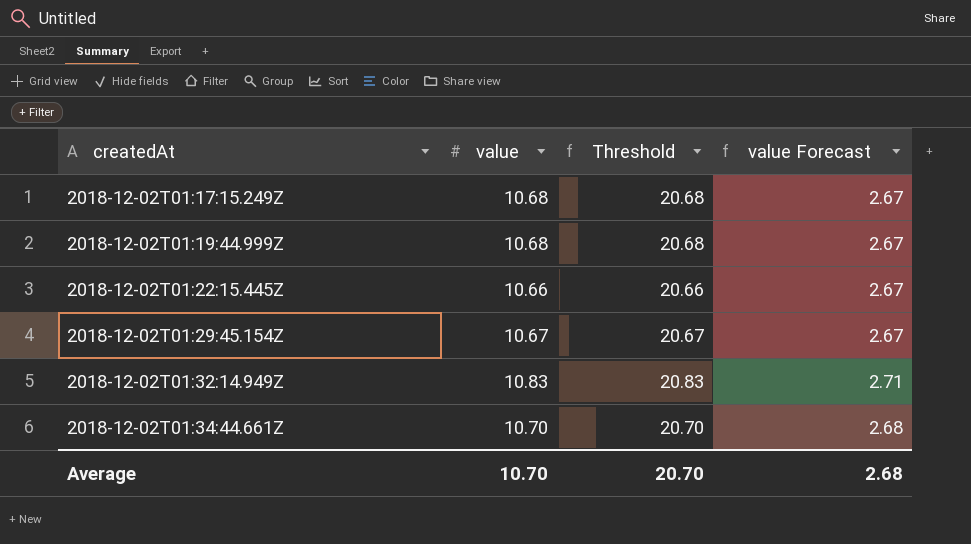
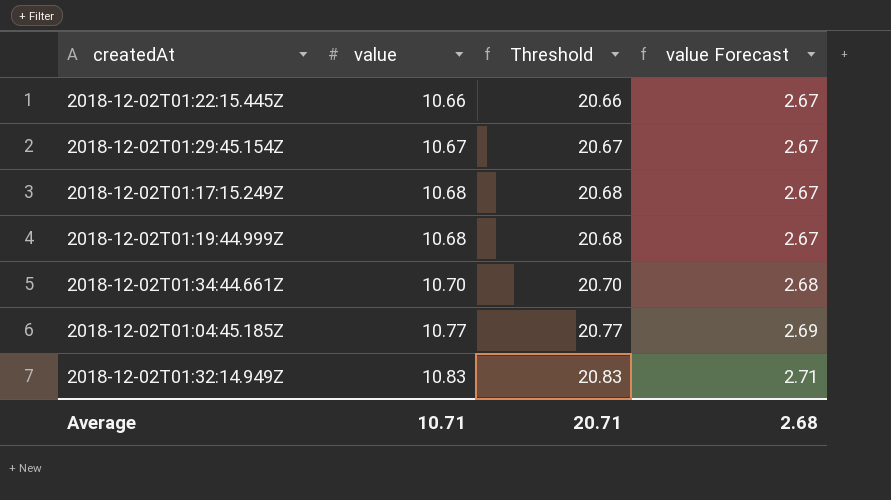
row order: createdAt ascending -> value ascending
row 2018-12-02T01:04:45.185Z: none -> 10.77 | 20.77 | 2.69
Average | value: 10.70 -> 10.71
Average | Threshold: 20.70 -> 20.71

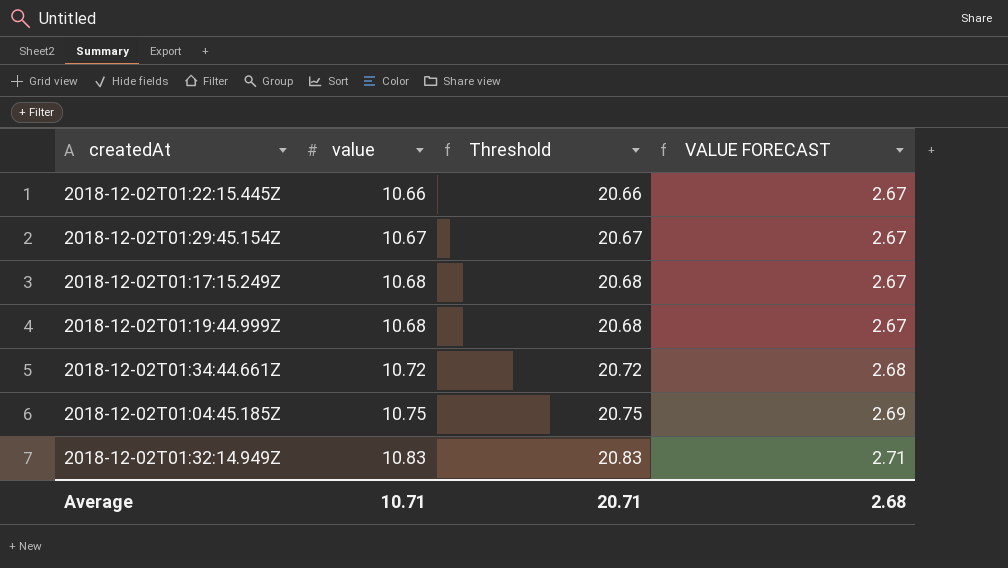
column name: value Forecast -> VALUE FORECAST
2018-12-02T01:34:44.661Z | value: 10.70 -> 10.72
2018-12-02T01:34:44.661Z | Threshold: 20.70 -> 20.72
2018-12-02T01:04:45.185Z | value: 10.77 -> 10.75
2018-12-02T01:04:45.185Z | Threshold: 20.77 -> 20.75

